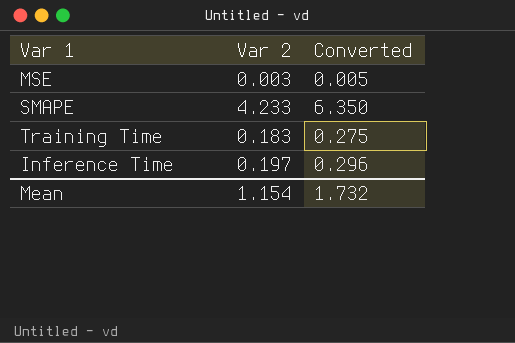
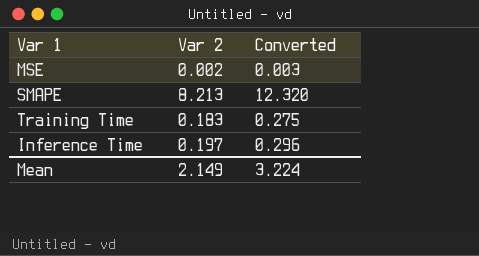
MSE | Var 2: 0.003 -> 0.002
MSE | Converted: 0.005 -> 0.003
SMAPE | Var 2: 4.233 -> 8.213
SMAPE | Converted: 6.350 -> 12.320
Mean | Var 2: 1.154 -> 2.149
Mean | Converted: 1.732 -> 3.224

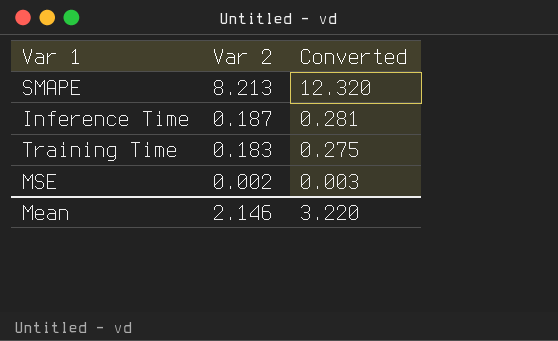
row order: none -> Var 2 descending
Inference Time | Var 2: 0.197 -> 0.187
Inference Time | Converted: 0.296 -> 0.281
Mean | Var 2: 2.149 -> 2.146
Mean | Converted: 3.224 -> 3.220

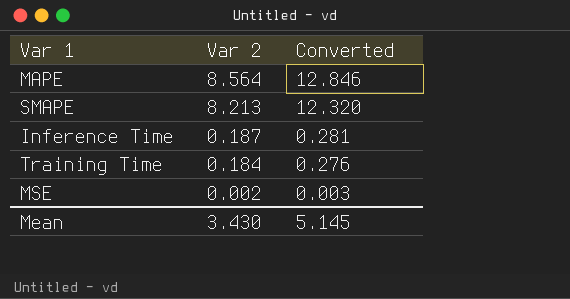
row MAPE: none -> 8.564 | 12.846
Training Time | Var 2: 0.183 -> 0.184
Training Time | Converted: 0.275 -> 0.276
Mean | Var 2: 2.146 -> 3.430
Mean | Converted: 3.220 -> 5.145

